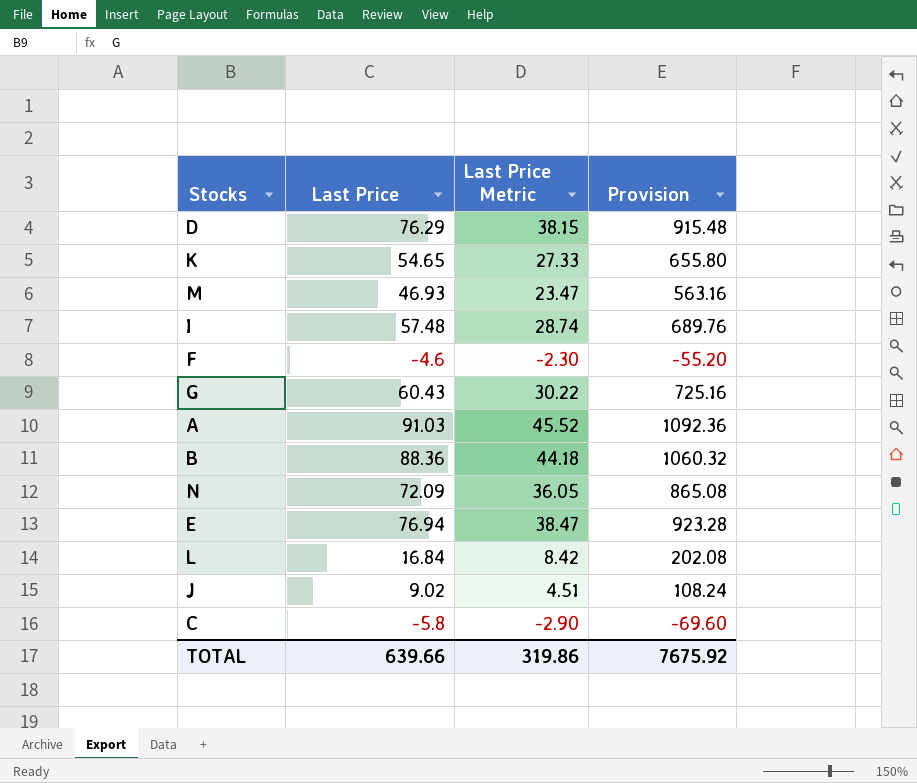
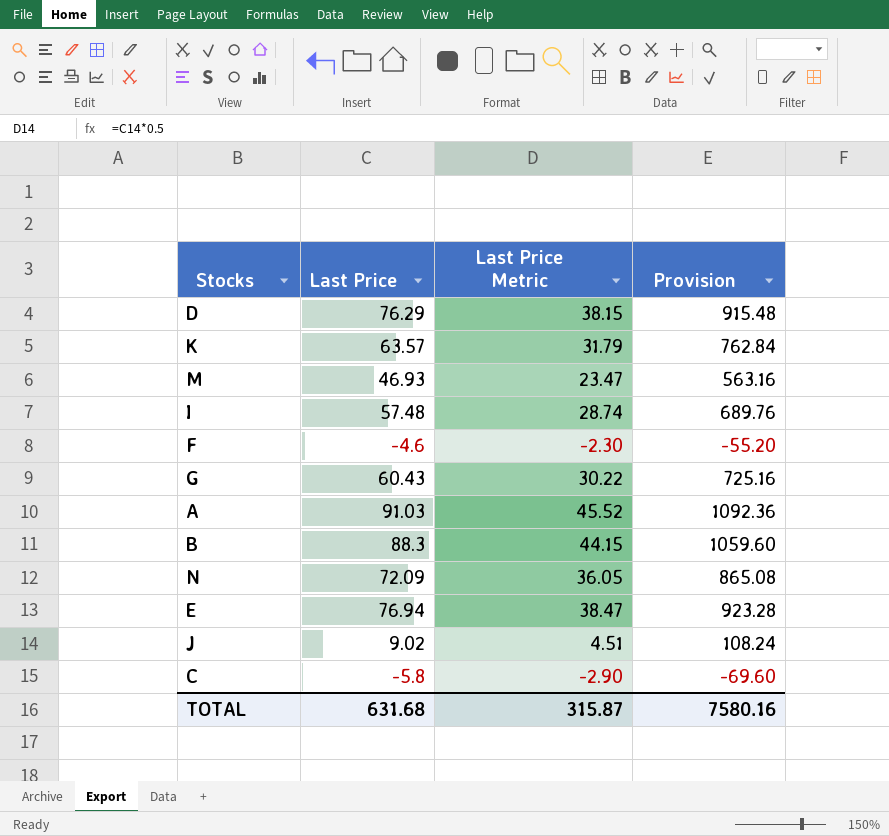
row L: 16.84 | 8.42 | 202.08 -> none
K | Last Price: 54.65 -> 63.57
K | Last Price Metric: 27.33 -> 31.79
K | Provision: 655.80 -> 762.84
B | Last Price: 88.36 -> 88.3
B | Last Price Metric: 44.18 -> 44.15
B | Provision: 1060.32 -> 1059.60
TOTAL | Last Price: 639.66 -> 631.68
TOTAL | Last Price Metric: 319.86 -> 315.87
TOTAL | Provision: 7675.92 -> 7580.16

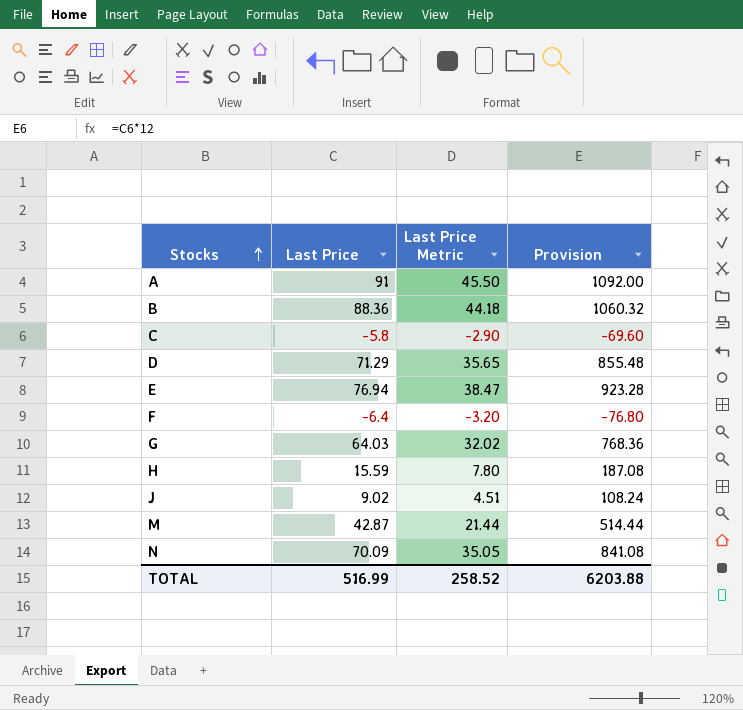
row order: none -> Stocks ascending
row K: 63.57 | 31.79 | 762.84 -> none
row I: 57.48 | 28.74 | 689.76 -> none
A | Last Price: 91.03 -> 91
A | Last Price Metric: 45.52 -> 45.50
A | Provision: 1092.36 -> 1092.00
B | Last Price: 88.3 -> 88.36
B | Last Price Metric: 44.15 -> 44.18
B | Provision: 1059.60 -> 1060.32
D | Last Price: 76.29 -> 71.29
D | Last Price Metric: 38.15 -> 35.65
D | Provision: 915.48 -> 855.48
F | Last Price: -4.6 -> -6.4
F | Last Price Metric: -2.30 -> -3.20
F | Provision: -55.20 -> -76.80
G | Last Price: 60.43 -> 64.03
G | Last Price Metric: 30.22 -> 32.02
G | Provision: 725.16 -> 768.36
row H: none -> 15.59 | 7.80 | 187.08
M | Last Price: 46.93 -> 42.87
M | Last Price Metric: 23.47 -> 21.44
M | Provision: 563.16 -> 514.44
N | Last Price: 72.09 -> 70.09
N | Last Price Metric: 36.05 -> 35.05
N | Provision: 865.08 -> 841.08
TOTAL | Last Price: 631.68 -> 516.99
TOTAL | Last Price Metric: 315.87 -> 258.52
TOTAL | Provision: 7580.16 -> 6203.88

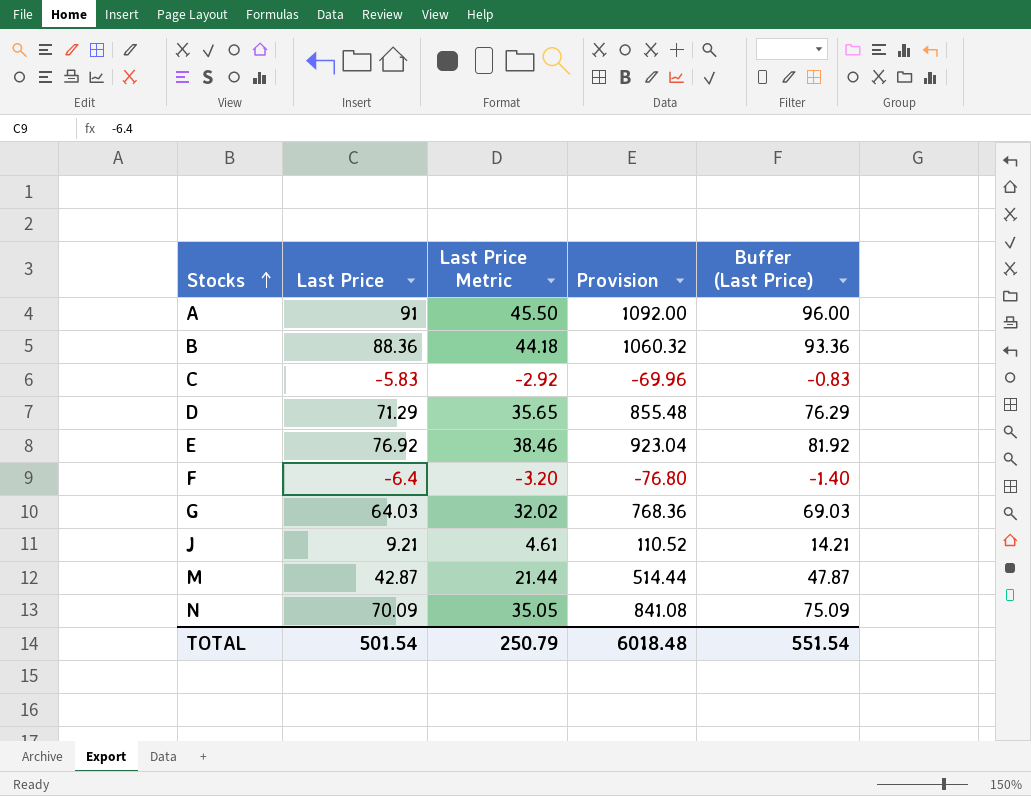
column Buffer (Last Price) | formula: none -> [Last Price] + 5
row H: 15.59 | 7.80 | 187.08 -> none
C | Last Price: -5.8 -> -5.83
C | Last Price Metric: -2.90 -> -2.92
C | Provision: -69.60 -> -69.96
E | Last Price: 76.94 -> 76.92
E | Last Price Metric: 38.47 -> 38.46
E | Provision: 923.28 -> 923.04
J | Last Price: 9.02 -> 9.21
J | Last Price Metric: 4.51 -> 4.61
J | Provision: 108.24 -> 110.52
TOTAL | Last Price: 516.99 -> 501.54
TOTAL | Last Price Metric: 258.52 -> 250.79
TOTAL | Provision: 6203.88 -> 6018.48

